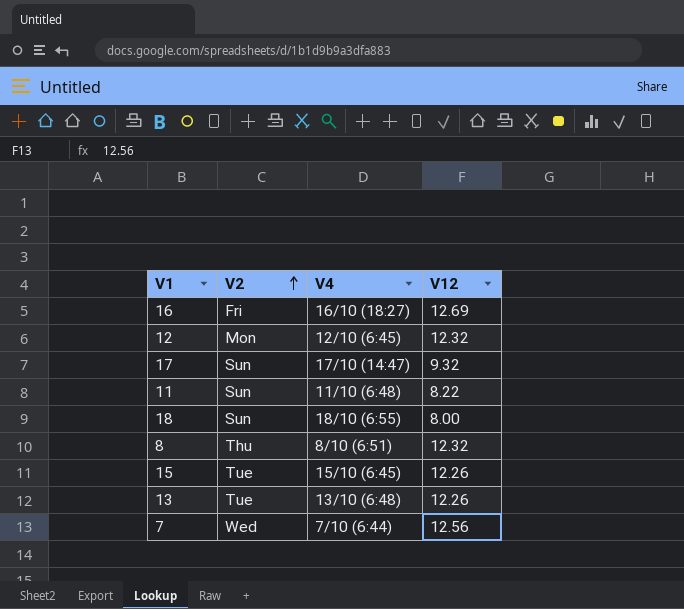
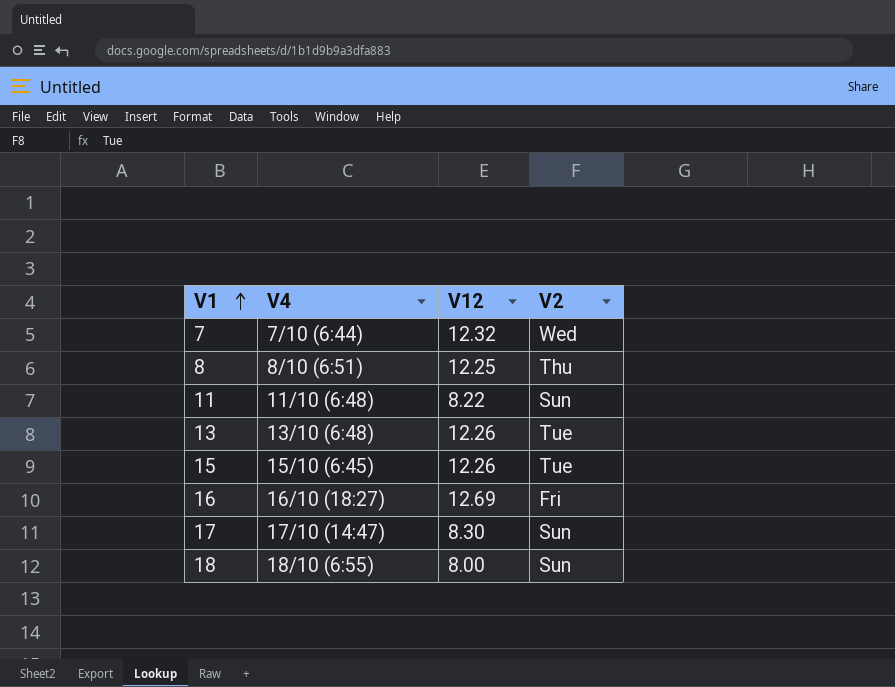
row order: V2 ascending -> V1 ascending
column V2 | position: 2 -> 4
row 12: Mon | 12/10 (6:45) | 12.32 -> none
7 | V12: 12.56 -> 12.32
8 | V12: 12.32 -> 12.25
17 | V12: 9.32 -> 8.30

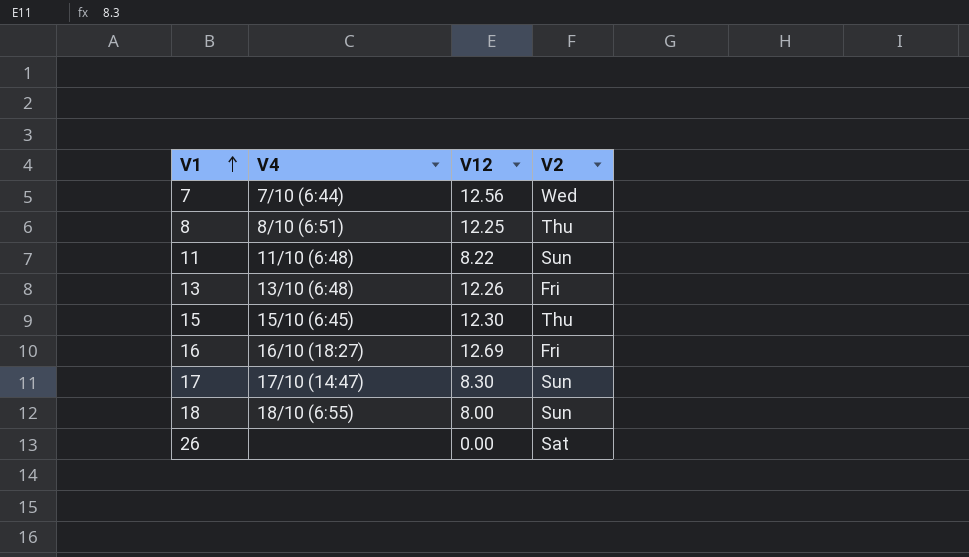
7 | V12: 12.32 -> 12.56
13 | V2: Tue -> Fri
15 | V12: 12.26 -> 12.30
15 | V2: Tue -> Thu
row 26: none -> none | 0.00 | Sat

